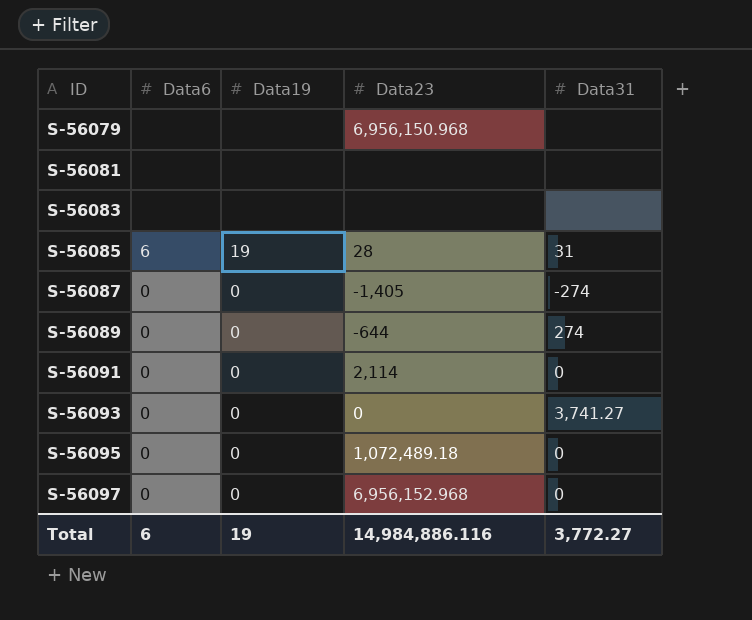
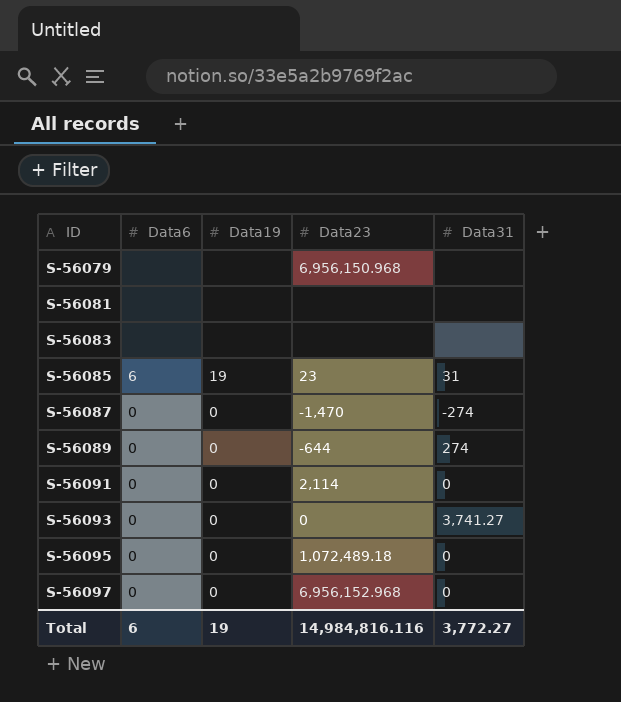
S-56085 | Data23: 28 -> 23
S-56087 | Data23: -1,405 -> -1,470
Total | Data23: 14,984,886.116 -> 14,984,816.116

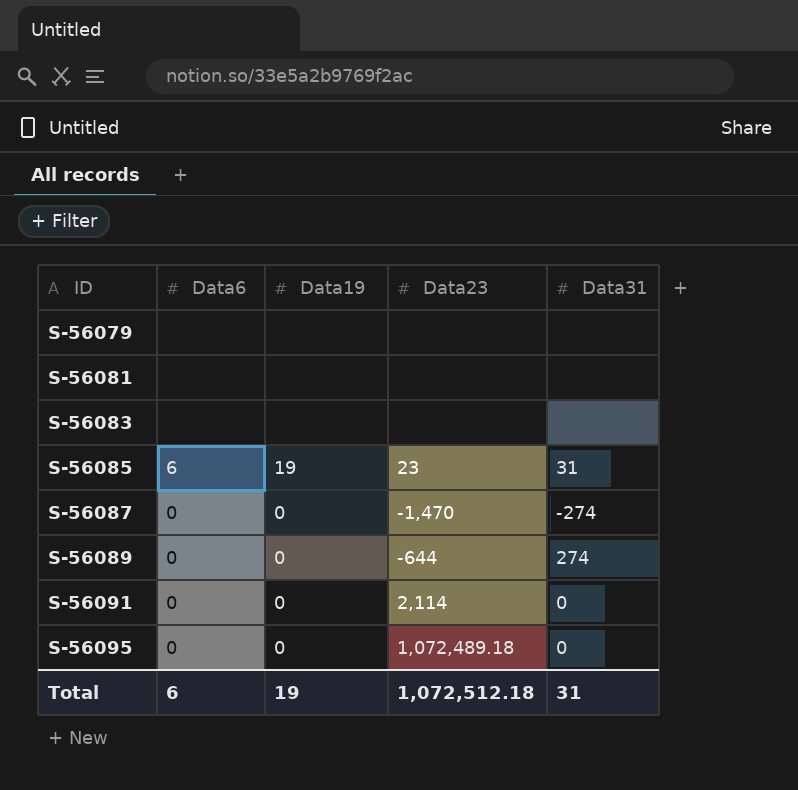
row S-56093: 0 | 0 | 0 | 3,741.27 -> none
row S-56097: 0 | 0 | 6,956,152.968 | 0 -> none
S-56079 | Data23: 6,956,150.968 -> none
Total | Data23: 14,984,816.116 -> 1,072,512.18
Total | Data31: 3,772.27 -> 31

